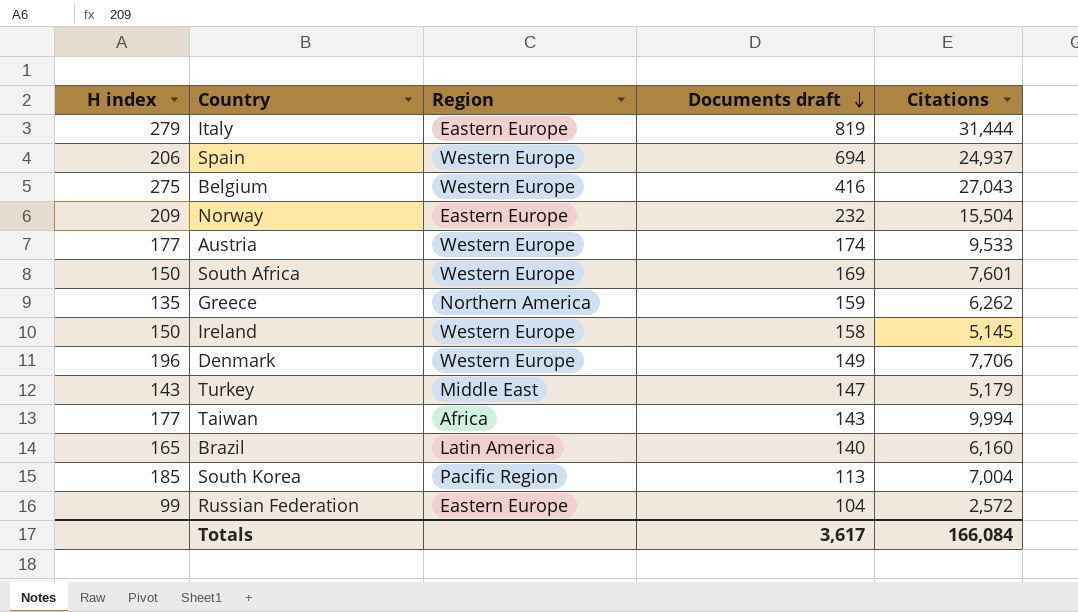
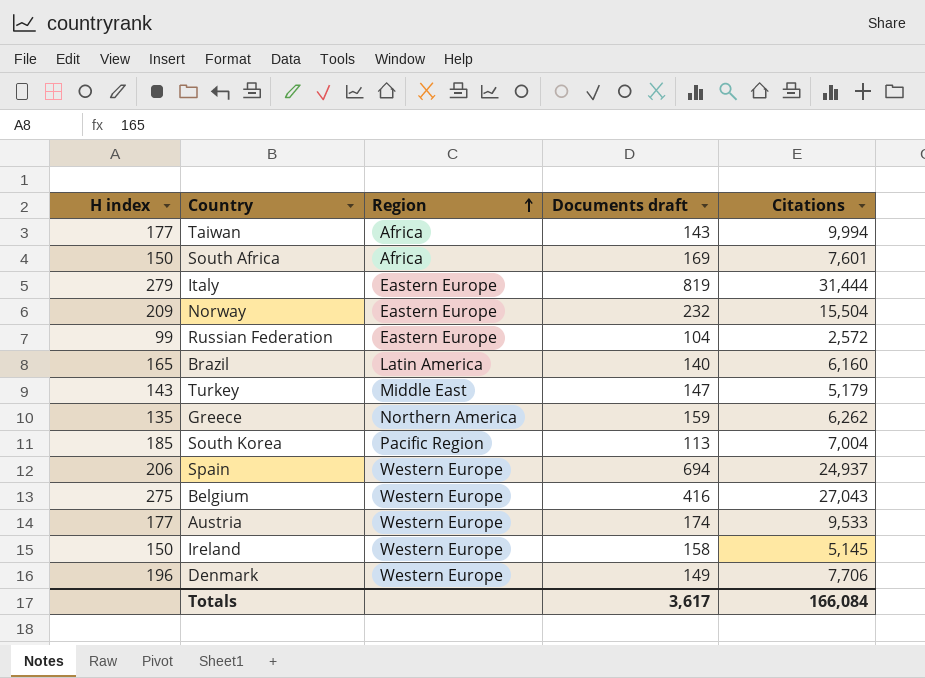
row order: Documents draft descending -> Region ascending
South Africa | Region: Western Europe -> Africa

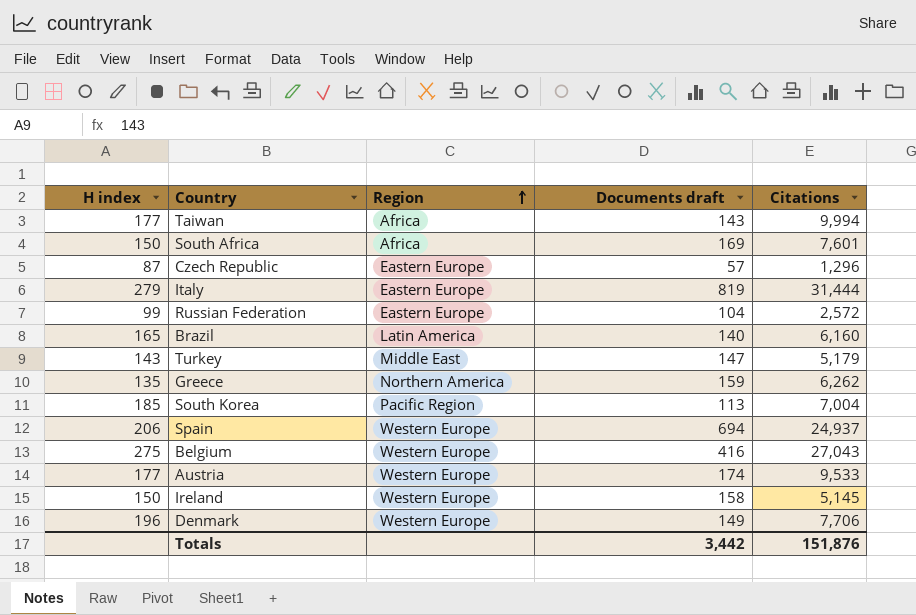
row Norway: 209 | Eastern Europe | 232 | 15,504 -> none
row Czech Republic: none -> 87 | Eastern Europe | 57 | 1,296
Totals | Documents draft: 3,617 -> 3,442
Totals | Citations: 166,084 -> 151,876

